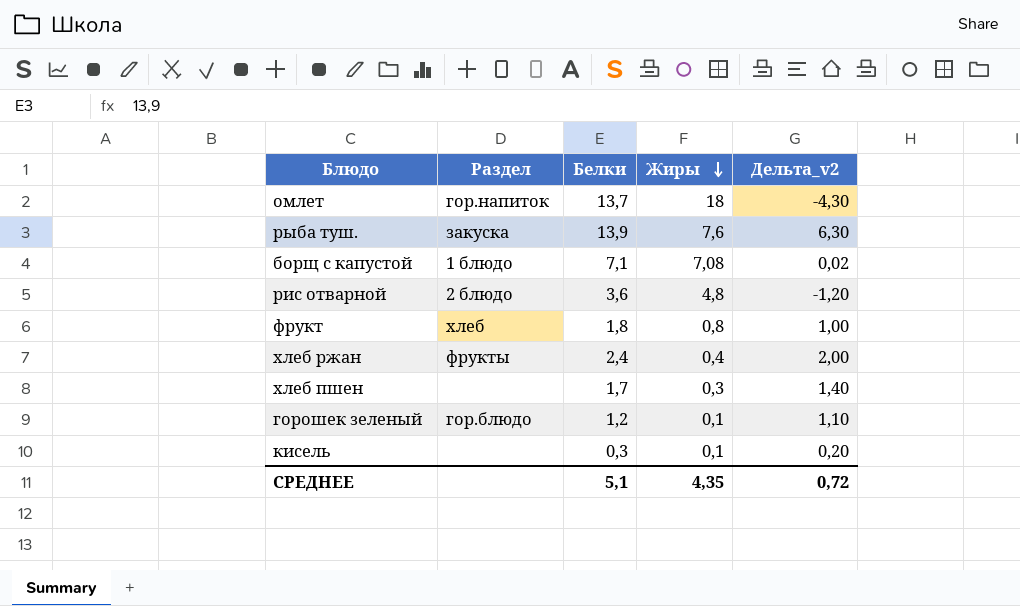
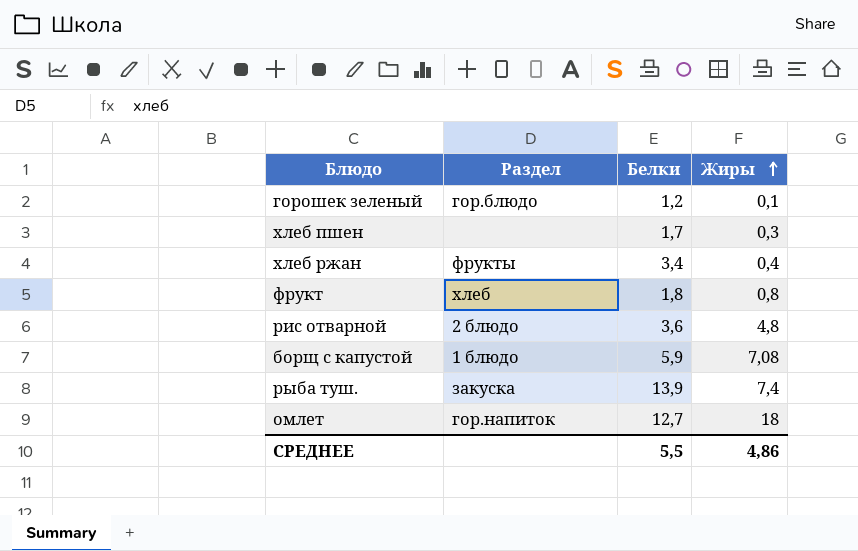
row order: Жиры descending -> Жиры ascending
column Дельта_v2 | formula: [Белки] - [Жиры] -> none
row кисель: none | 0,3 | 0,1 | 0,20 -> none
хлеб ржан | Белки: 2,4 -> 3,4
борщ с капустой | Белки: 7,1 -> 5,9
рыба туш. | Жиры: 7,6 -> 7,4
омлет | Белки: 13,7 -> 12,7
СРЕДНЕЕ | Белки: 5,1 -> 5,5
СРЕДНЕЕ | Жиры: 4,35 -> 4,86

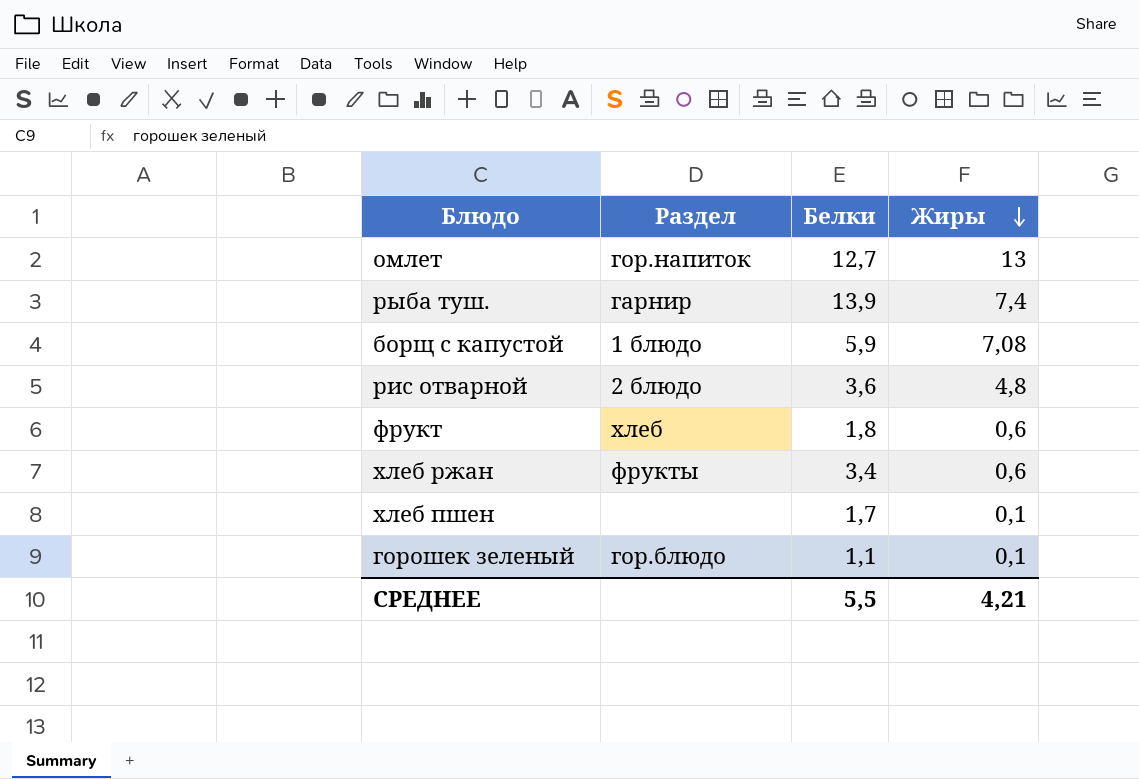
row order: Жиры ascending -> Жиры descending
омлет | Жиры: 18 -> 13
рыба туш. | Раздел: закуска -> гарнир
фрукт | Жиры: 0,8 -> 0,6
хлеб ржан | Жиры: 0,4 -> 0,6
хлеб пшен | Жиры: 0,3 -> 0,1
горошек зеленый | Белки: 1,2 -> 1,1
СРЕДНЕЕ | Жиры: 4,86 -> 4,21

